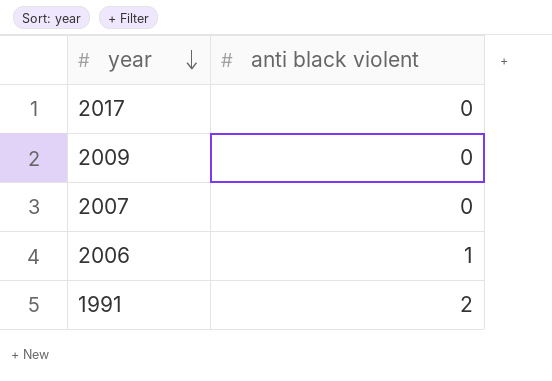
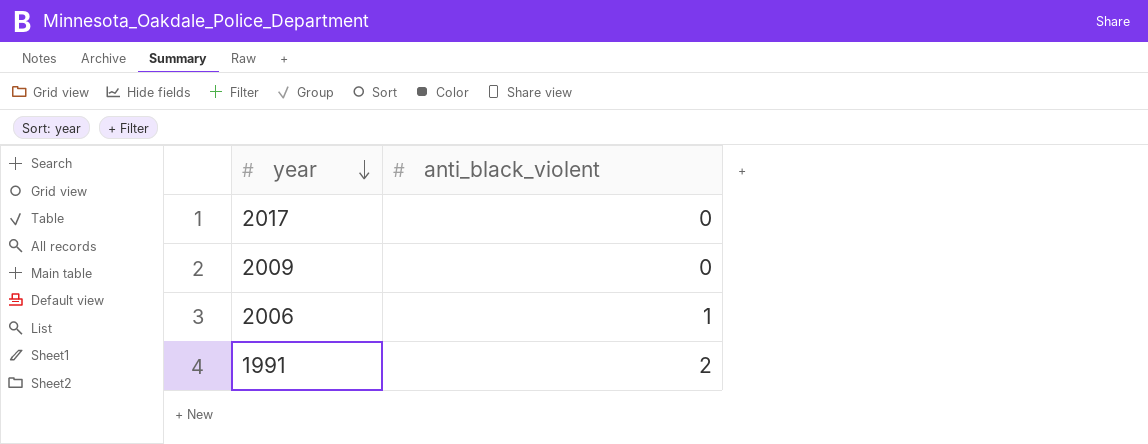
column name: anti black violent -> anti_black_violent
row 2007: 0 -> none

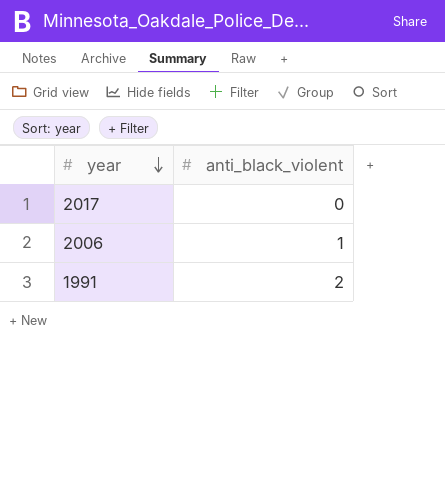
row 2009: 0 -> none

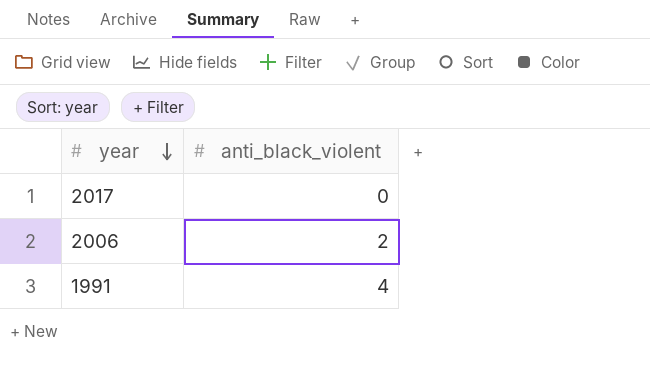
2006 | anti_black_violent: 1 -> 2
1991 | anti_black_violent: 2 -> 4

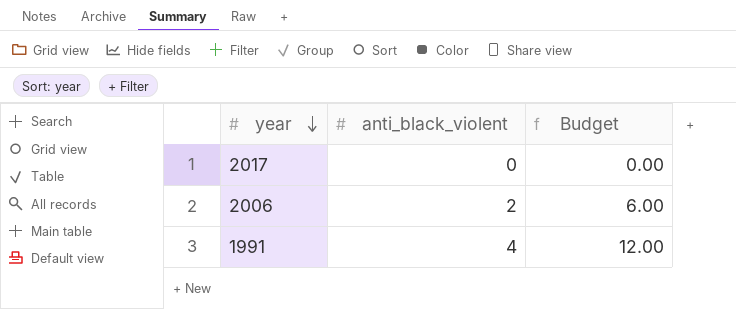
column Budget | formula: none -> [anti_black_violent] * 3

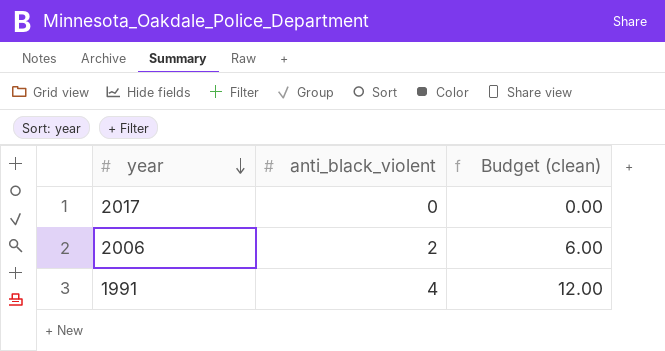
column name: Budget -> Budget (clean)

